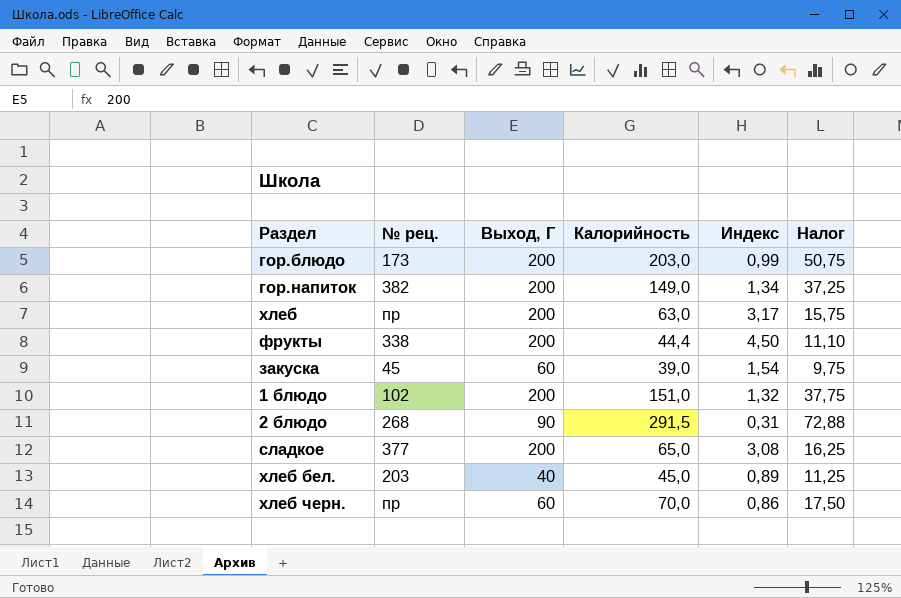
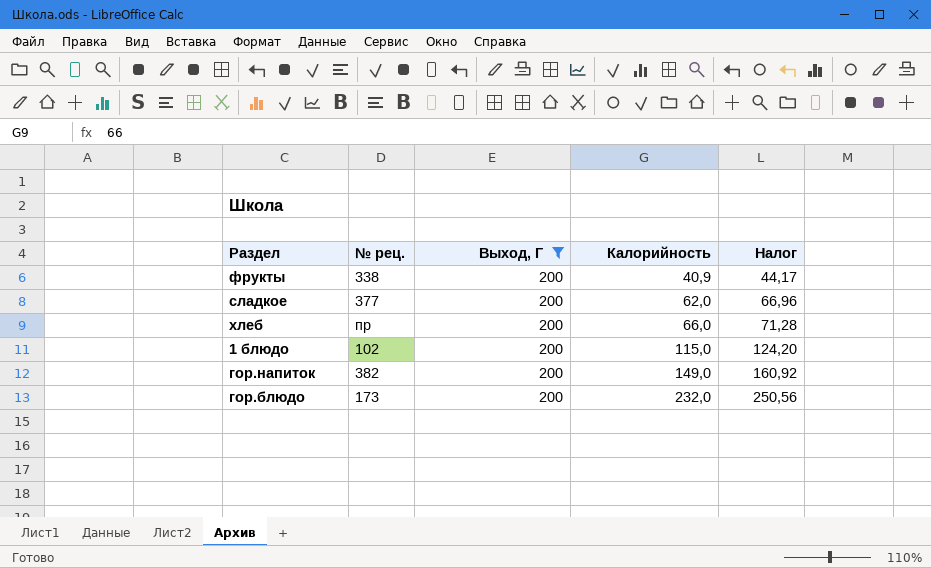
filter: none -> Выход, Г = 200
row order: none -> Калорийность ascending
column Индекс | formula: [Выход, Г] / [Калорийность] -> none
column Налог | formula: [Калорийность] * 0,25 -> [Калорийность] * 1,08
фрукты | Калорийность: 44,4 -> 40,9
сладкое | Калорийность: 65,0 -> 62,0
хлеб | Калорийность: 63,0 -> 66,0
1 блюдо | Калорийность: 151,0 -> 115,0
гор.блюдо | Калорийность: 203,0 -> 232,0

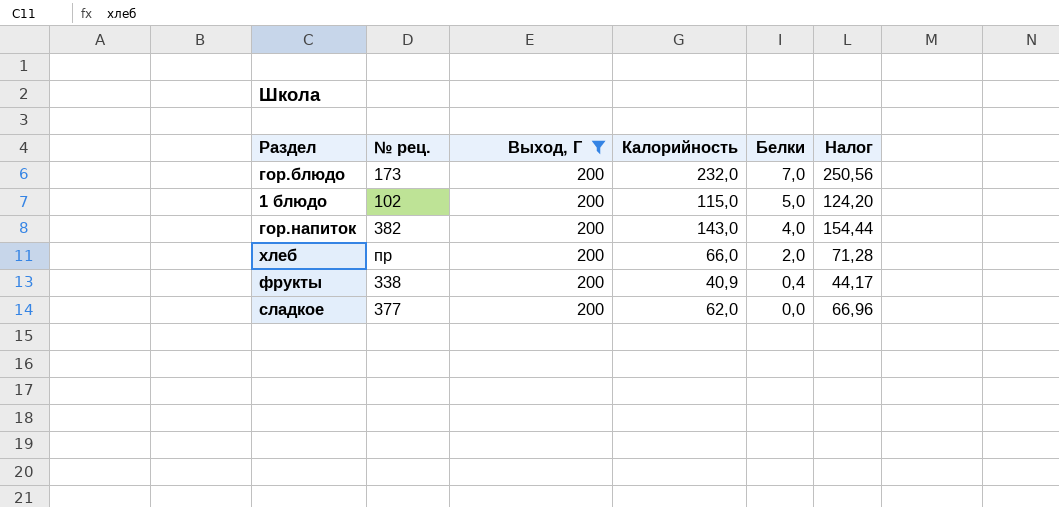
row order: Калорийность ascending -> Белки descending
column Белки | position: none -> 5
гор.напиток | Калорийность: 149,0 -> 143,0
гор.напиток | Налог: 160,92 -> 154,44

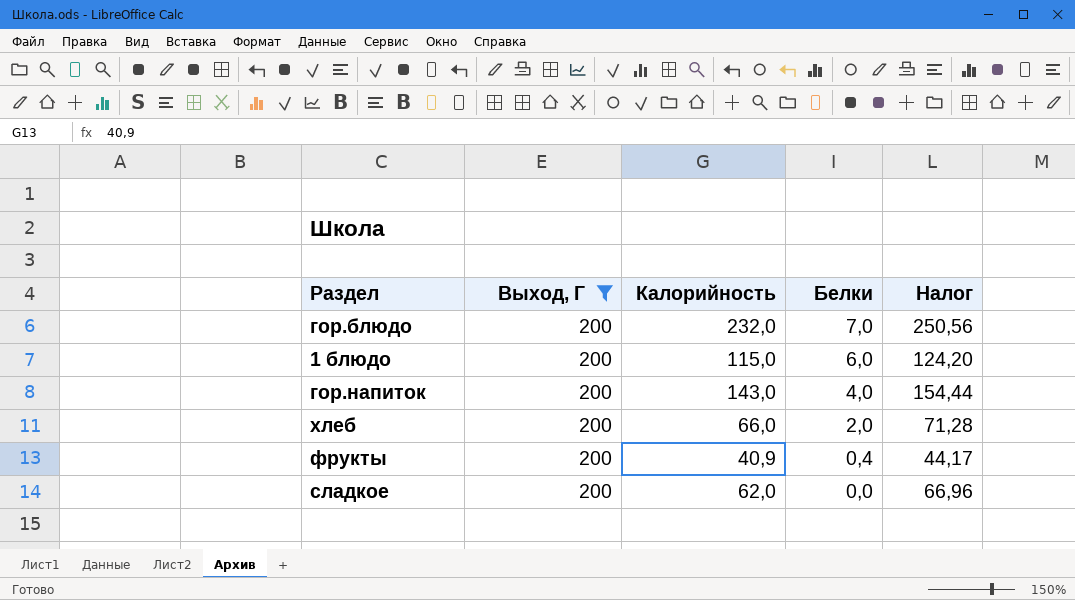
column № рец. | position: 2 -> none
1 блюдо | Белки: 5,0 -> 6,0

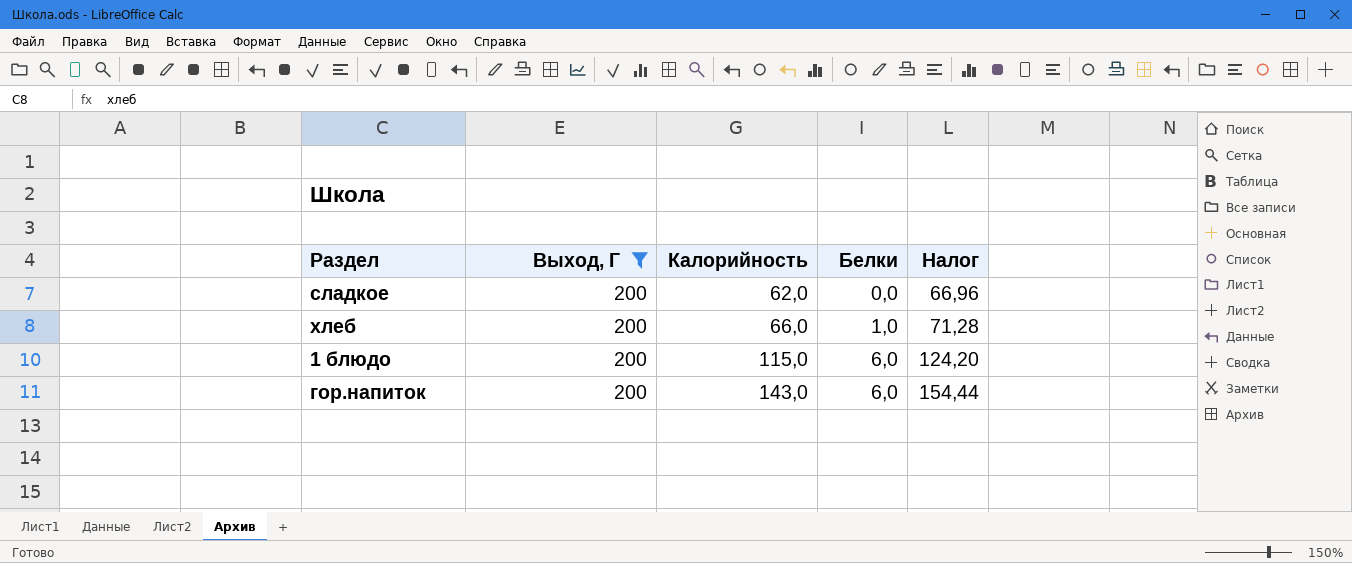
row order: Белки descending -> Калорийность ascending
row гор.блюдо: 200 | 232,0 | 7,0 | 250,56 -> none
row фрукты: 200 | 40,9 | 0,4 | 44,17 -> none
хлеб | Белки: 2,0 -> 1,0
гор.напиток | Белки: 4,0 -> 6,0

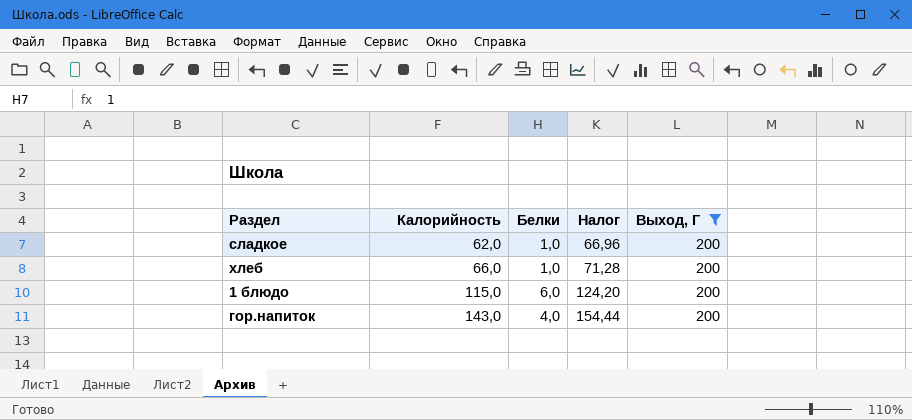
column Выход, Г | position: 2 -> 5
сладкое | Белки: 0,0 -> 1,0
гор.напиток | Белки: 6,0 -> 4,0

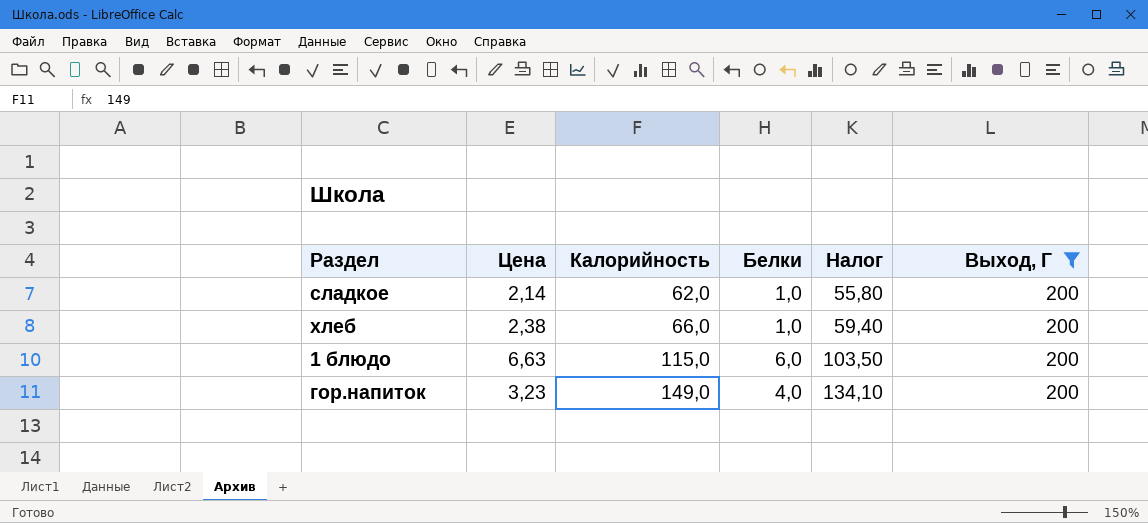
column Цена | position: none -> 2
column Налог | formula: [Калорийность] * 1,08 -> [Калорийность] * 0,9
гор.напиток | Калорийность: 143,0 -> 149,0

